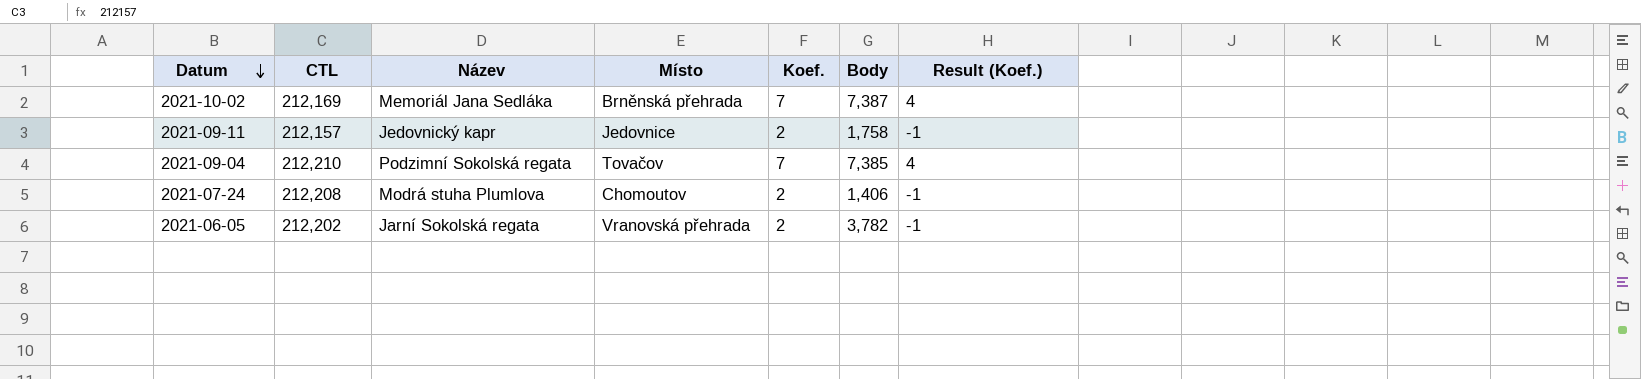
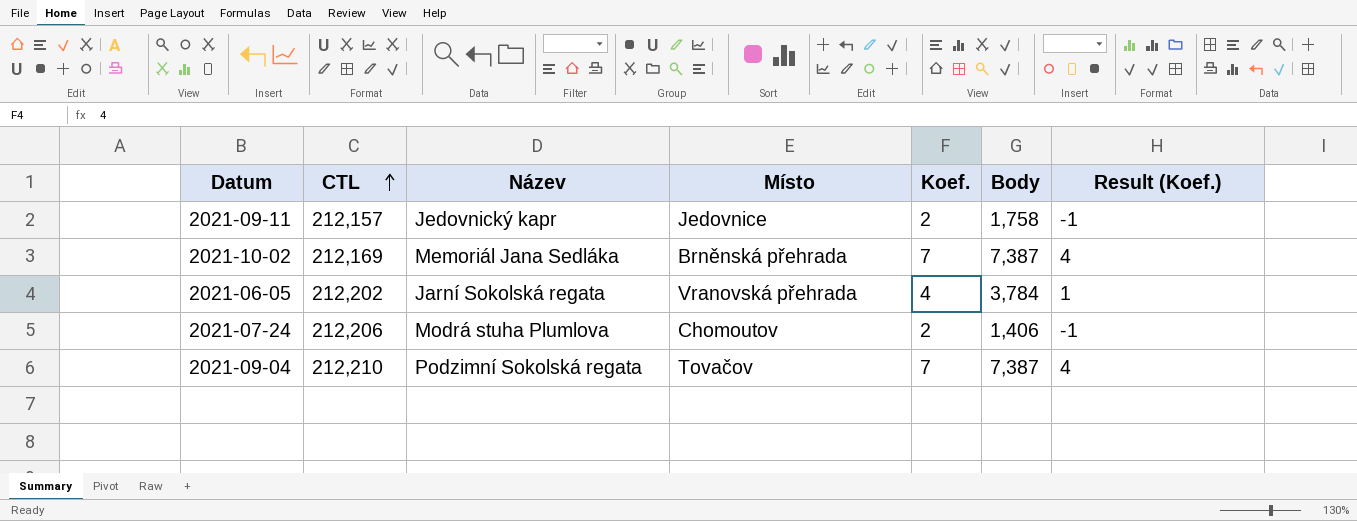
row order: Datum descending -> CTL ascending
2021-06-05 | Koef.: 2 -> 4
2021-06-05 | Body: 3,782 -> 3,784
2021-06-05 | Result (Koef.): -1 -> 1
2021-07-24 | CTL: 212,208 -> 212,206
2021-09-04 | Body: 7,385 -> 7,387

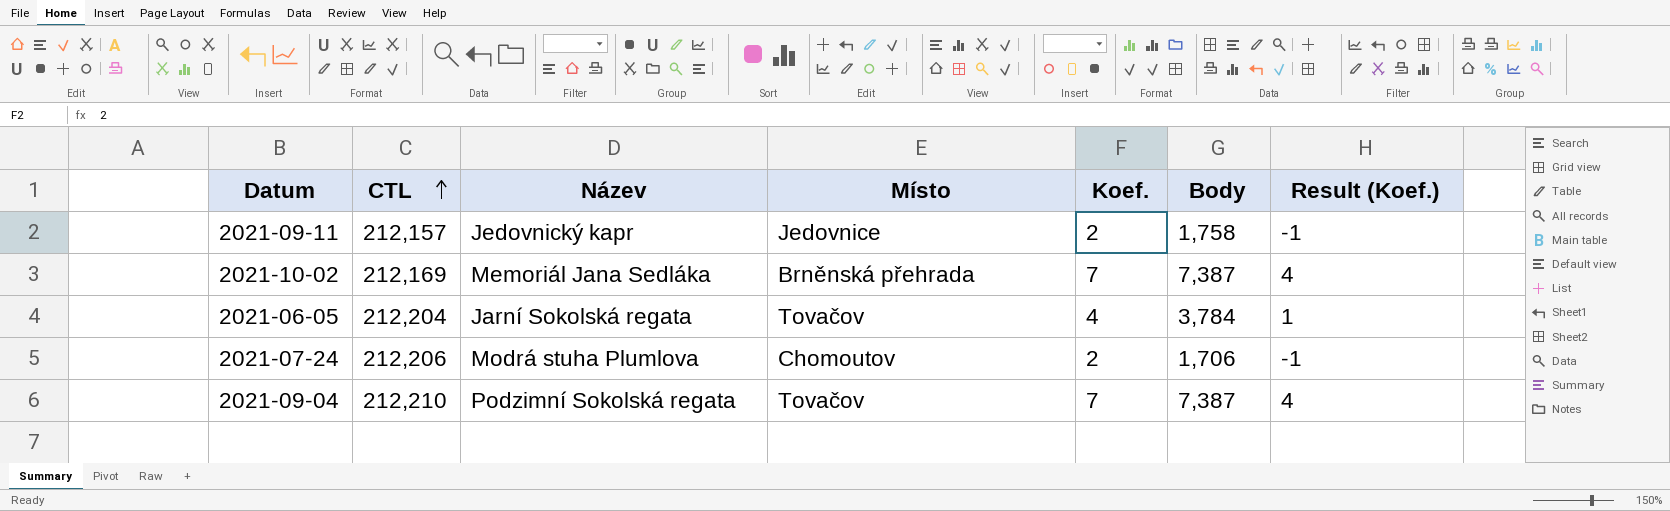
2021-06-05 | CTL: 212,202 -> 212,204
2021-06-05 | Místo: Vranovská přehrada -> Tovačov
2021-07-24 | Body: 1,406 -> 1,706

